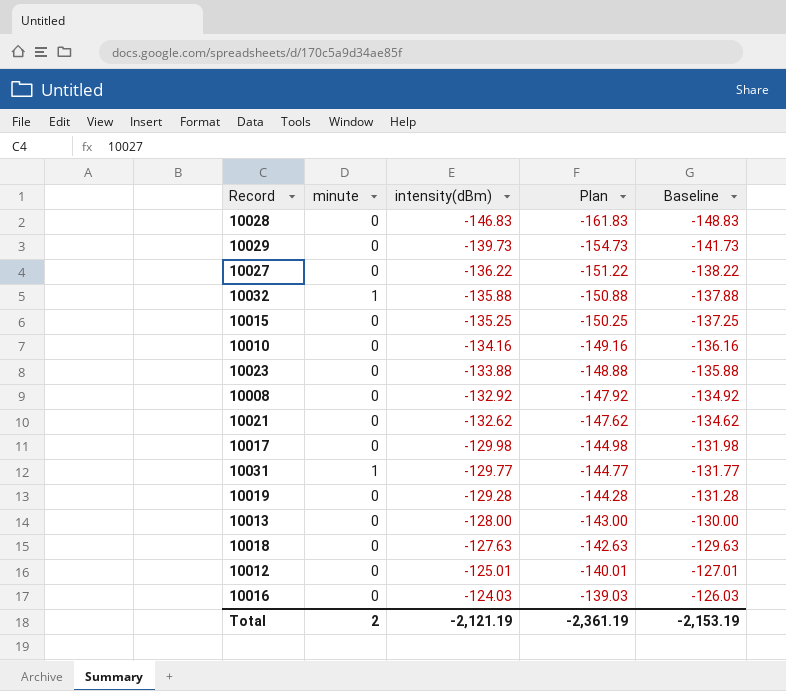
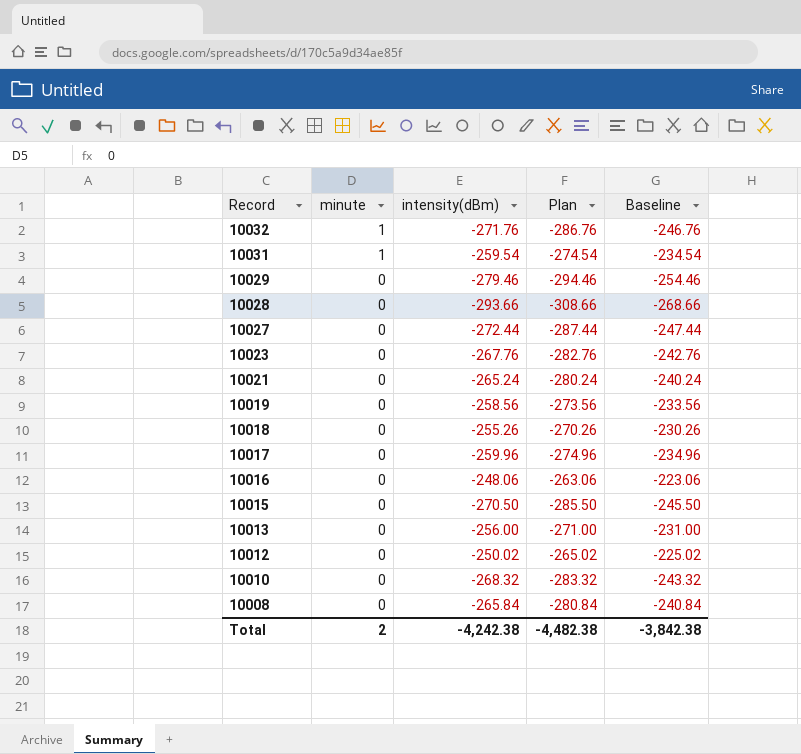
row order: intensity(dBm) ascending -> Record descending
column Baseline | formula: [intensity(dBm)] - 2 -> [intensity(dBm)] + 25
10032 | intensity(dBm): -135.88 -> -271.76
10032 | Plan: -150.88 -> -286.76
10031 | intensity(dBm): -129.77 -> -259.54
10031 | Plan: -144.77 -> -274.54
10029 | intensity(dBm): -139.73 -> -279.46
10029 | Plan: -154.73 -> -294.46
10028 | intensity(dBm): -146.83 -> -293.66
10028 | Plan: -161.83 -> -308.66
10027 | intensity(dBm): -136.22 -> -272.44
10027 | Plan: -151.22 -> -287.44
10023 | intensity(dBm): -133.88 -> -267.76
10023 | Plan: -148.88 -> -282.76
10021 | intensity(dBm): -132.62 -> -265.24
10021 | Plan: -147.62 -> -280.24
10019 | intensity(dBm): -129.28 -> -258.56
10019 | Plan: -144.28 -> -273.56
10018 | intensity(dBm): -127.63 -> -255.26
10018 | Plan: -142.63 -> -270.26
10017 | intensity(dBm): -129.98 -> -259.96
10017 | Plan: -144.98 -> -274.96
10016 | intensity(dBm): -124.03 -> -248.06
10016 | Plan: -139.03 -> -263.06
10015 | intensity(dBm): -135.25 -> -270.50
10015 | Plan: -150.25 -> -285.50
10013 | intensity(dBm): -128.00 -> -256.00
10013 | Plan: -143.00 -> -271.00
10012 | intensity(dBm): -125.01 -> -250.02
10012 | Plan: -140.01 -> -265.02
10010 | intensity(dBm): -134.16 -> -268.32
10010 | Plan: -149.16 -> -283.32
10008 | intensity(dBm): -132.92 -> -265.84
10008 | Plan: -147.92 -> -280.84
Total | intensity(dBm): -2,121.19 -> -4,242.38
Total | Plan: -2,361.19 -> -4,482.38
Total | Baseline: -2,153.19 -> -3,842.38

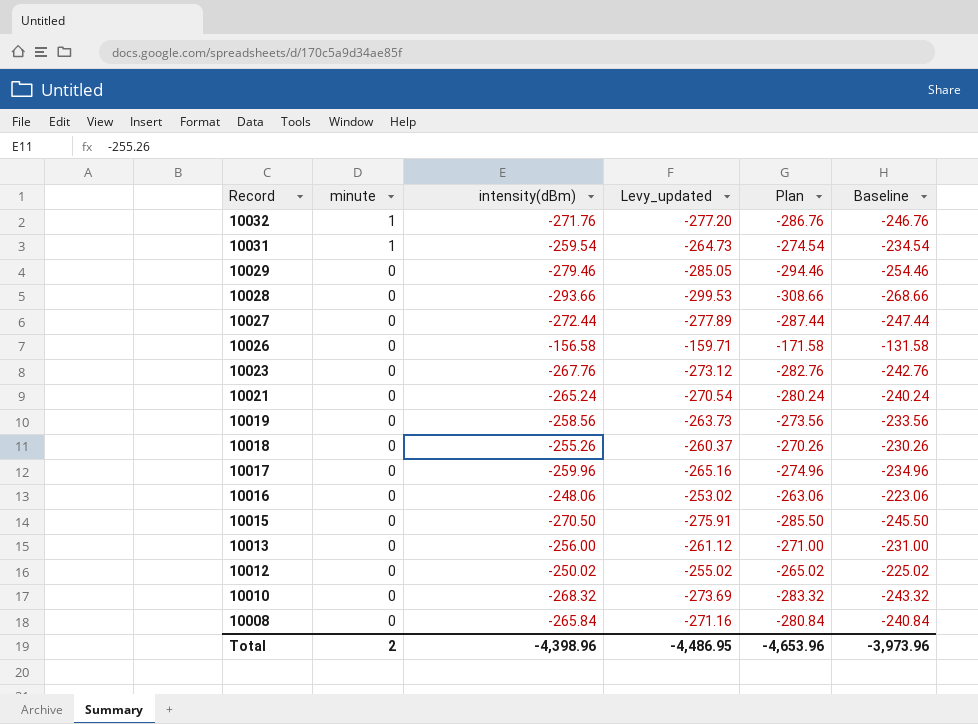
column Levy_updated | formula: none -> [intensity(dBm)] * 1.02
row 10026: none -> 0 | -156.58 | -159.71 | -171.58 | -131.58
Total | intensity(dBm): -4,242.38 -> -4,398.96
Total | Plan: -4,482.38 -> -4,653.96
Total | Baseline: -3,842.38 -> -3,973.96

